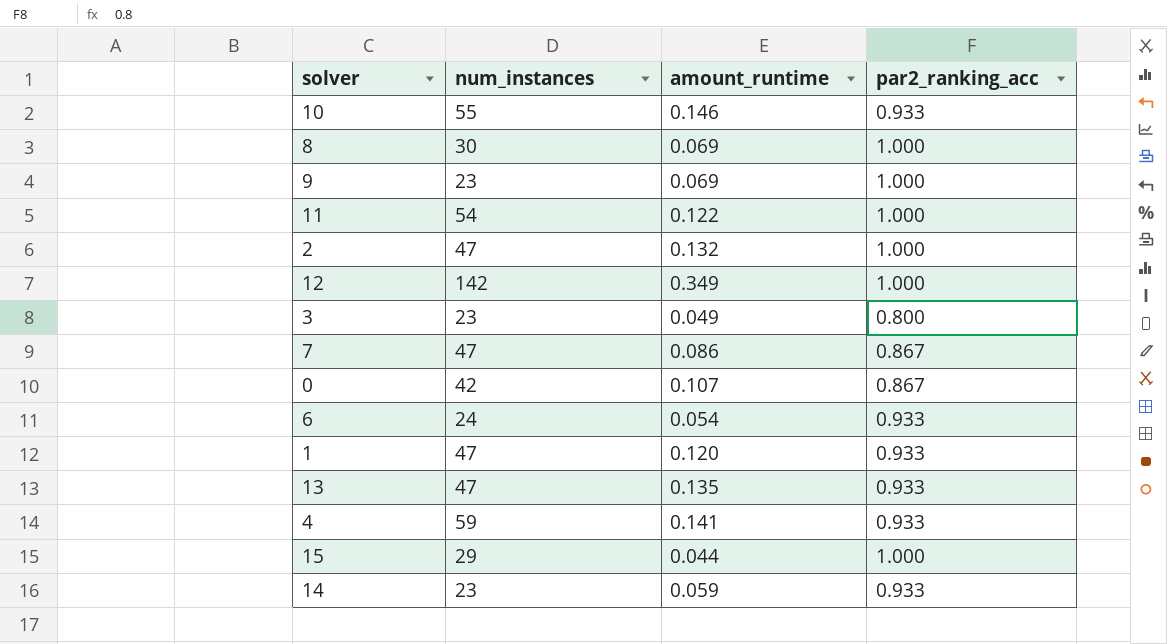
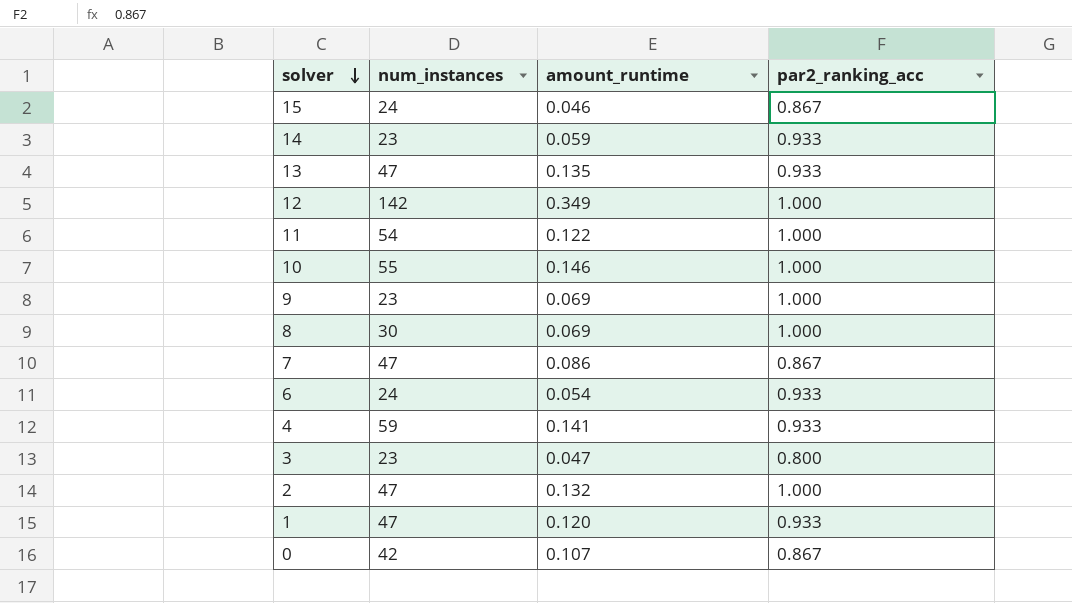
row order: none -> solver descending
15 | num_instances: 29 -> 24
15 | amount_runtime: 0.044 -> 0.046
15 | par2_ranking_acc: 1.000 -> 0.867
10 | par2_ranking_acc: 0.933 -> 1.000
3 | amount_runtime: 0.049 -> 0.047

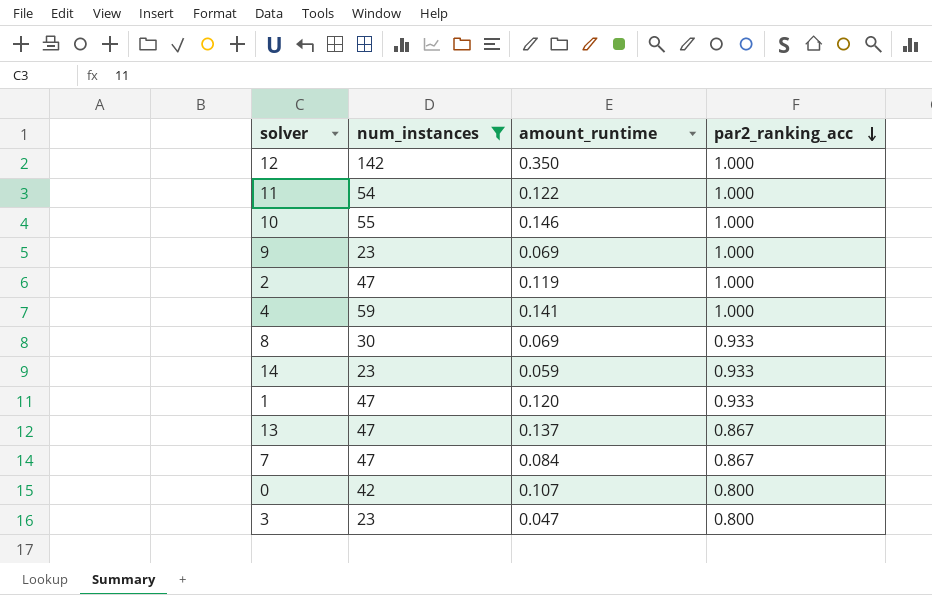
filter: none -> num_instances != 24
row order: solver descending -> par2_ranking_acc descending
12 | amount_runtime: 0.349 -> 0.350
2 | amount_runtime: 0.132 -> 0.119
4 | par2_ranking_acc: 0.933 -> 1.000
8 | par2_ranking_acc: 1.000 -> 0.933
13 | amount_runtime: 0.135 -> 0.137
13 | par2_ranking_acc: 0.933 -> 0.867
7 | amount_runtime: 0.086 -> 0.084
0 | par2_ranking_acc: 0.867 -> 0.800

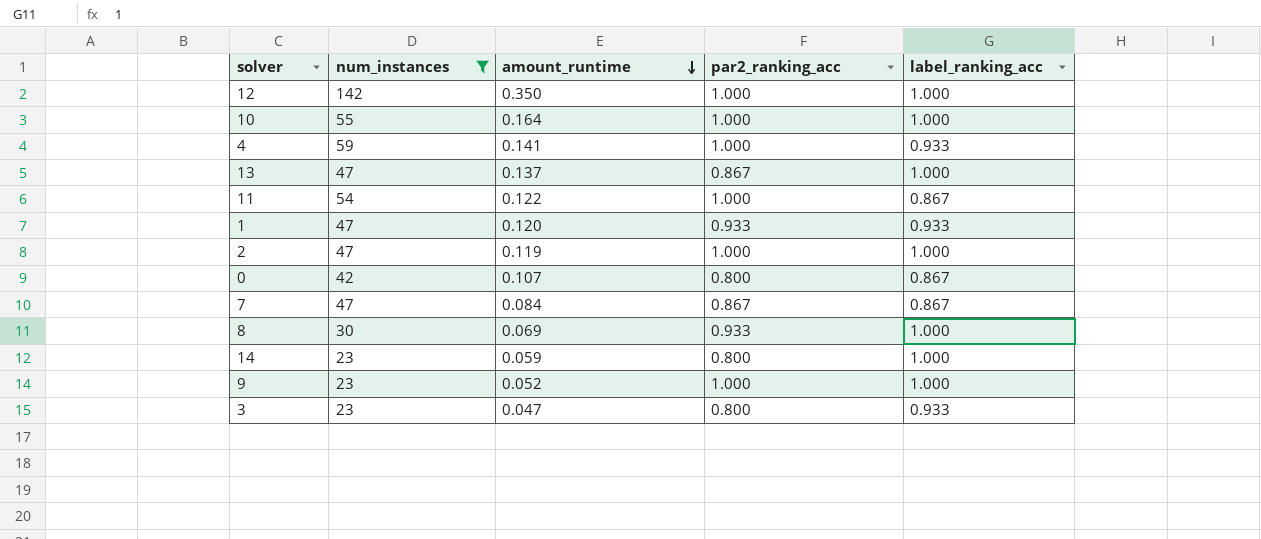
row order: par2_ranking_acc descending -> amount_runtime descending
column label_ranking_acc | position: none -> 5
10 | amount_runtime: 0.146 -> 0.164
14 | par2_ranking_acc: 0.933 -> 0.800
9 | amount_runtime: 0.069 -> 0.052

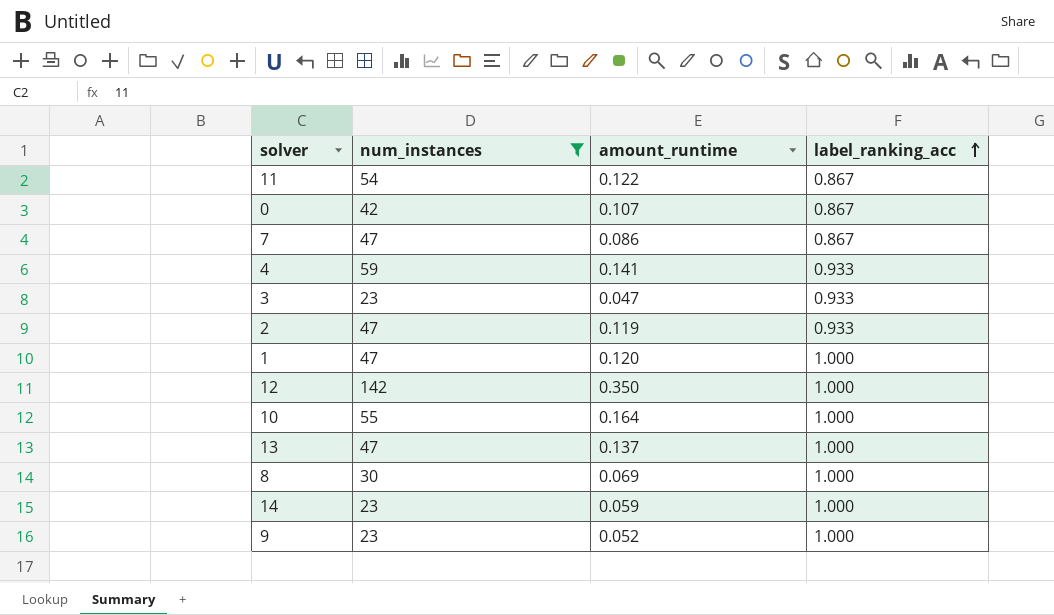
row order: amount_runtime descending -> label_ranking_acc ascending
column par2_ranking_acc | position: 4 -> none
7 | amount_runtime: 0.084 -> 0.086
2 | label_ranking_acc: 1.000 -> 0.933
1 | label_ranking_acc: 0.933 -> 1.000

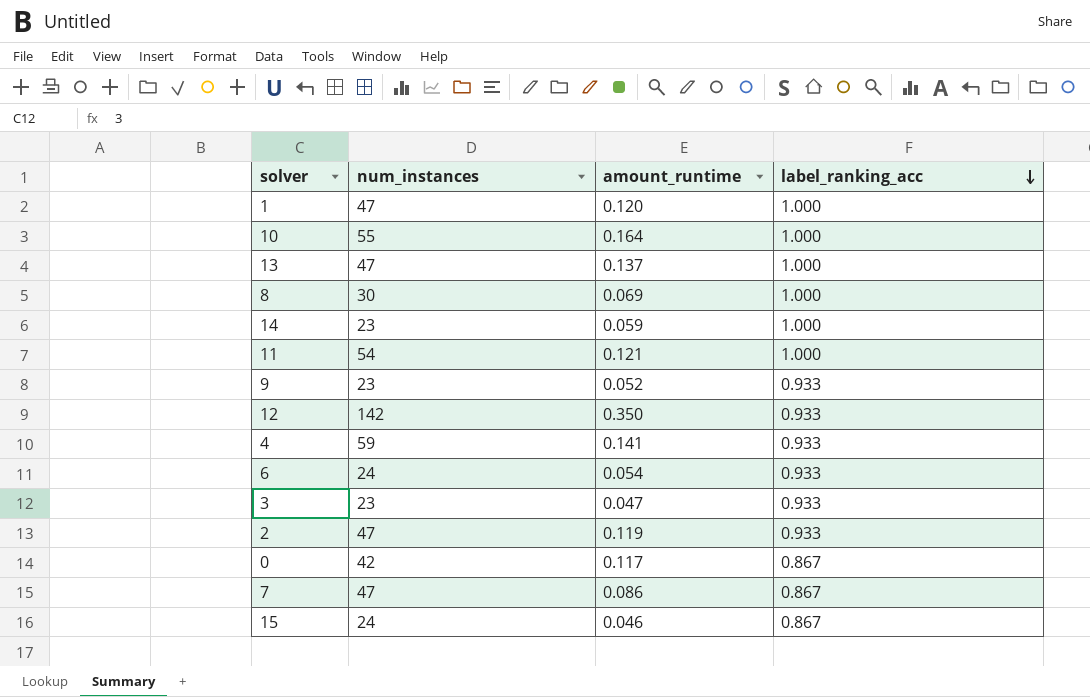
filter: num_instances != 24 -> none
row order: label_ranking_acc ascending -> label_ranking_acc descending
11 | amount_runtime: 0.122 -> 0.121
11 | label_ranking_acc: 0.867 -> 1.000
9 | label_ranking_acc: 1.000 -> 0.933
12 | label_ranking_acc: 1.000 -> 0.933
0 | amount_runtime: 0.107 -> 0.117

